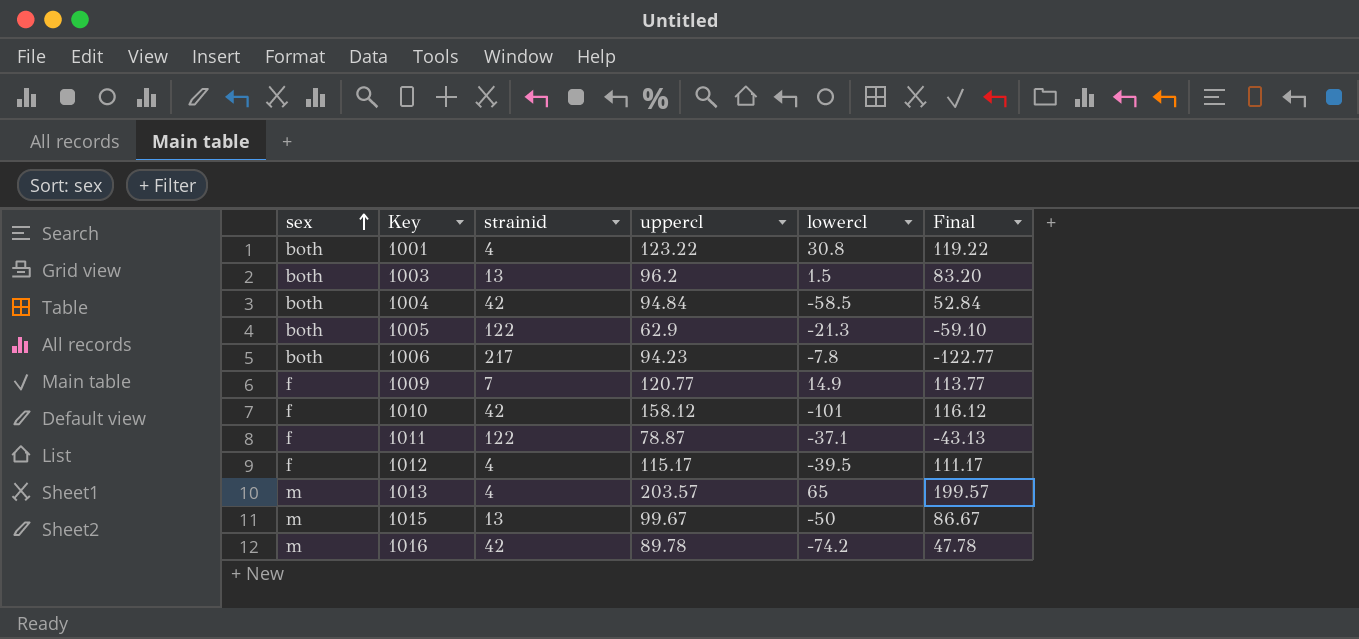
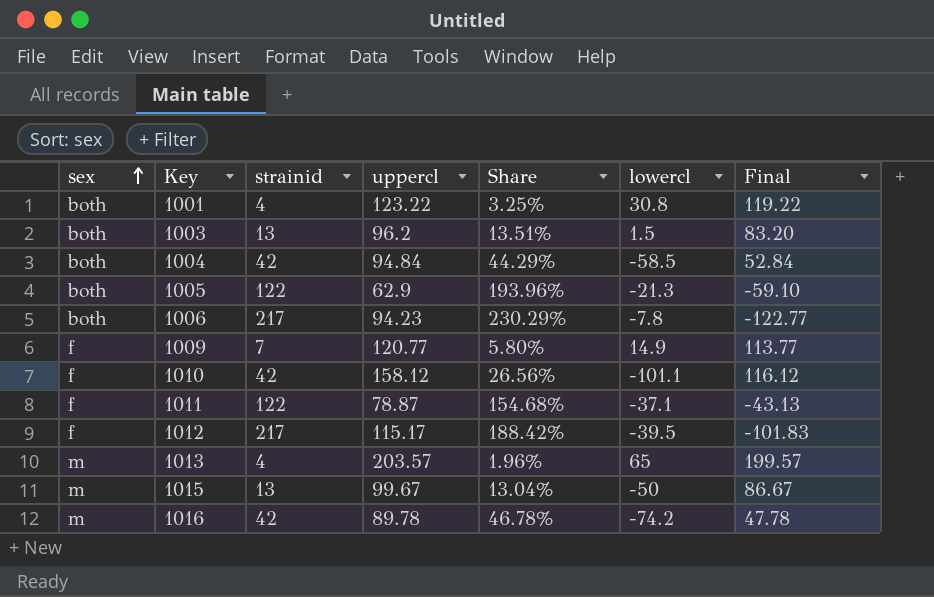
column Share | formula: none -> [strainid] / [uppercl]
1010 | lowercl: -101 -> -101.1
1012 | strainid: 4 -> 217
1012 | Final: 111.17 -> -101.83

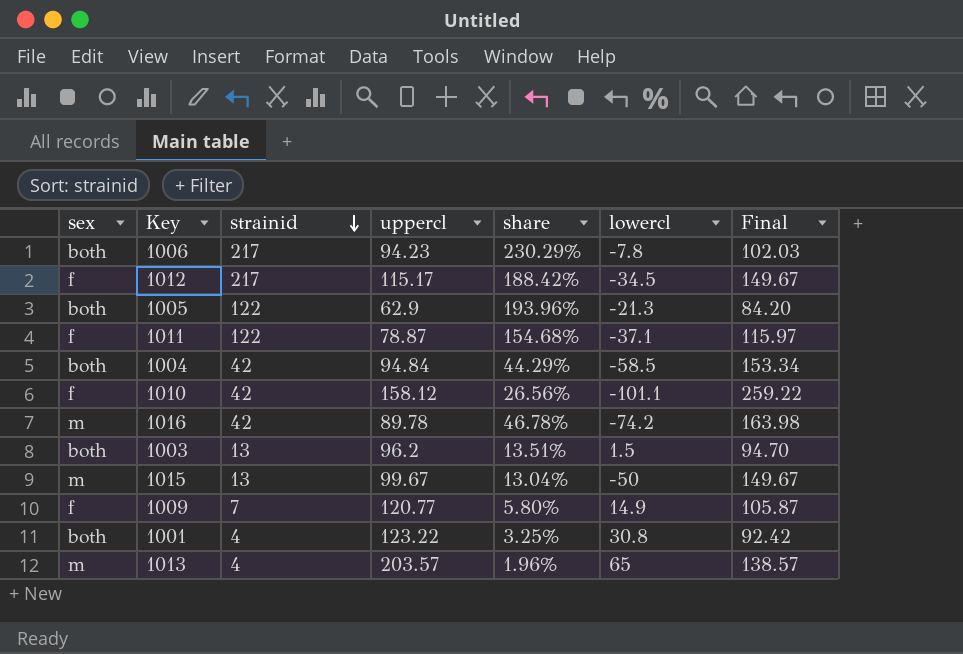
row order: sex ascending -> strainid descending
column name: Share -> share
column Final | formula: [uppercl] - [strainid] -> [uppercl] - [lowercl]
1012 | lowercl: -39.5 -> -34.5

